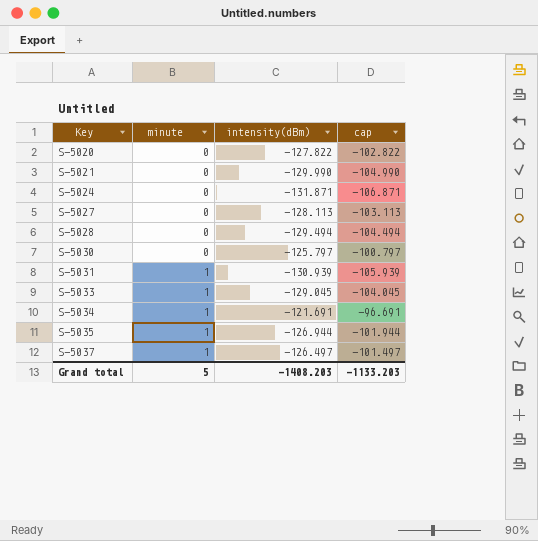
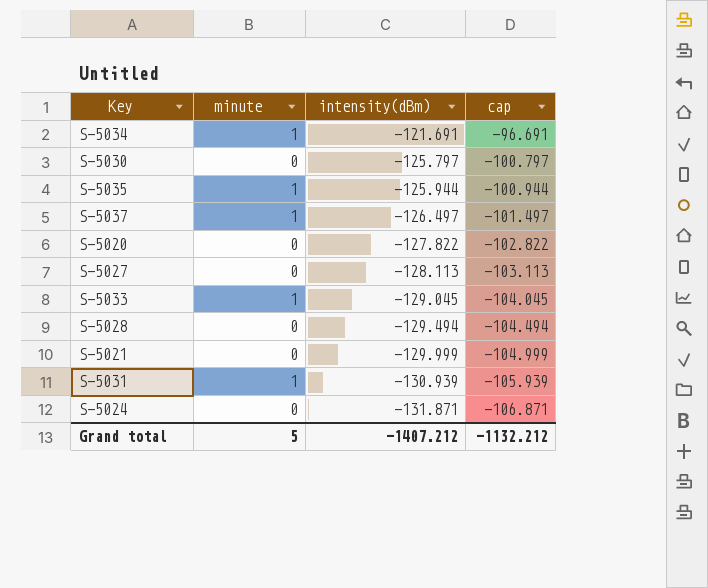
row order: Key ascending -> intensity(dBm) descending
S-5035 | intensity(dBm): -126.944 -> -125.944
S-5035 | cap: -101.944 -> -100.944
S-5021 | intensity(dBm): -129.990 -> -129.999
S-5021 | cap: -104.990 -> -104.999
Grand total | intensity(dBm): -1408.203 -> -1407.212
Grand total | cap: -1133.203 -> -1132.212

